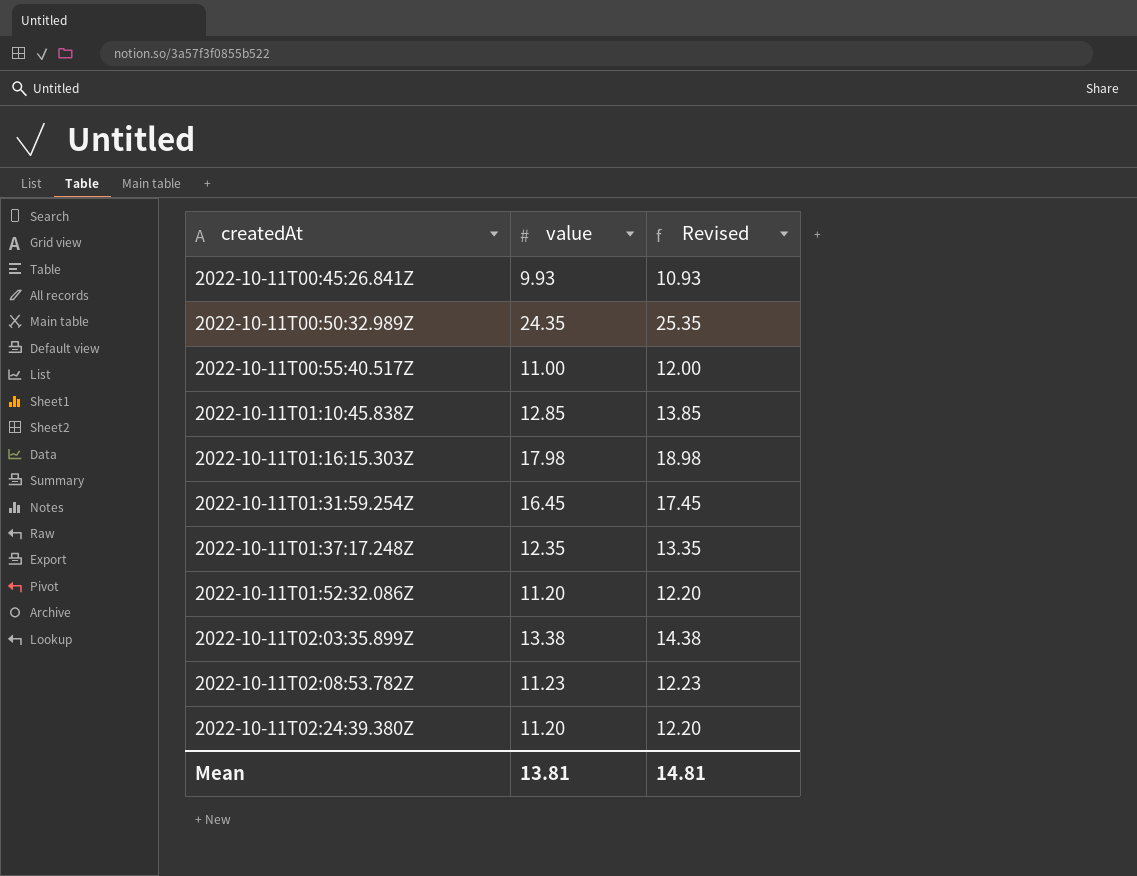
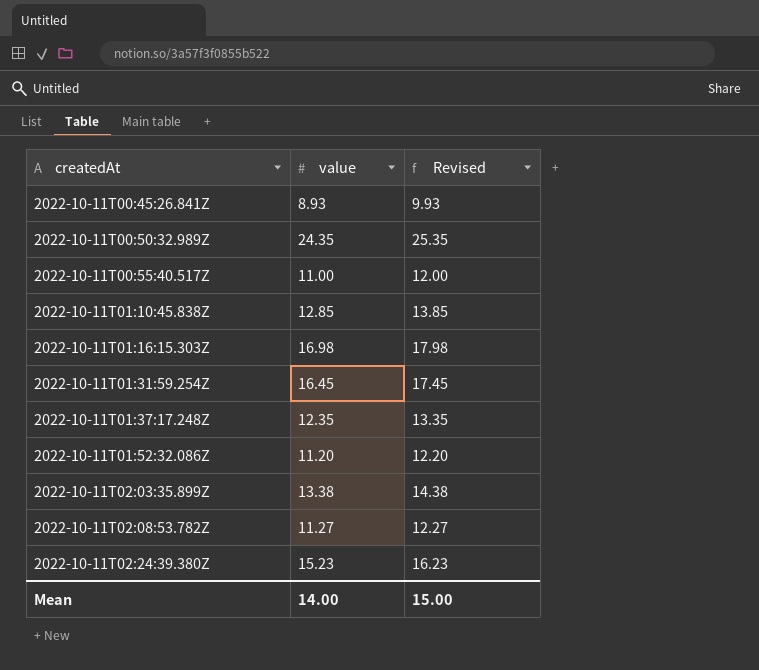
2022-10-11T00:45:26.841Z | value: 9.93 -> 8.93
2022-10-11T00:45:26.841Z | Revised: 10.93 -> 9.93
2022-10-11T01:16:15.303Z | value: 17.98 -> 16.98
2022-10-11T01:16:15.303Z | Revised: 18.98 -> 17.98
2022-10-11T02:08:53.782Z | value: 11.23 -> 11.27
2022-10-11T02:08:53.782Z | Revised: 12.23 -> 12.27
2022-10-11T02:24:39.380Z | value: 11.20 -> 15.23
2022-10-11T02:24:39.380Z | Revised: 12.20 -> 16.23
Mean | value: 13.81 -> 14.00
Mean | Revised: 14.81 -> 15.00

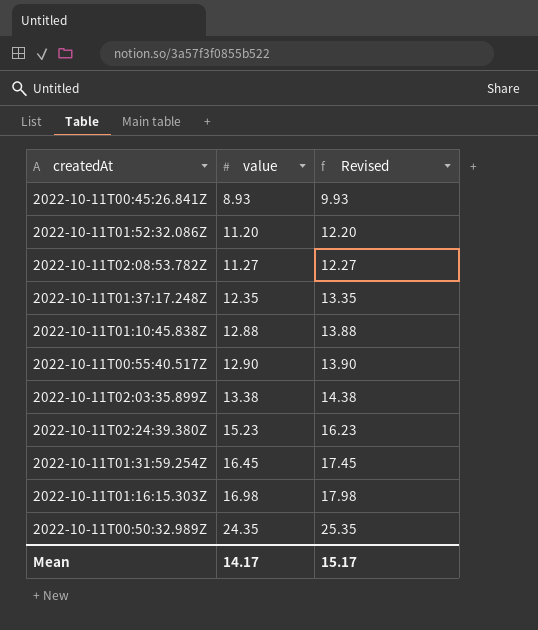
row order: createdAt ascending -> value ascending
2022-10-11T01:10:45.838Z | value: 12.85 -> 12.88
2022-10-11T01:10:45.838Z | Revised: 13.85 -> 13.88
2022-10-11T00:55:40.517Z | value: 11.00 -> 12.90
2022-10-11T00:55:40.517Z | Revised: 12.00 -> 13.90
Mean | value: 14.00 -> 14.17
Mean | Revised: 15.00 -> 15.17

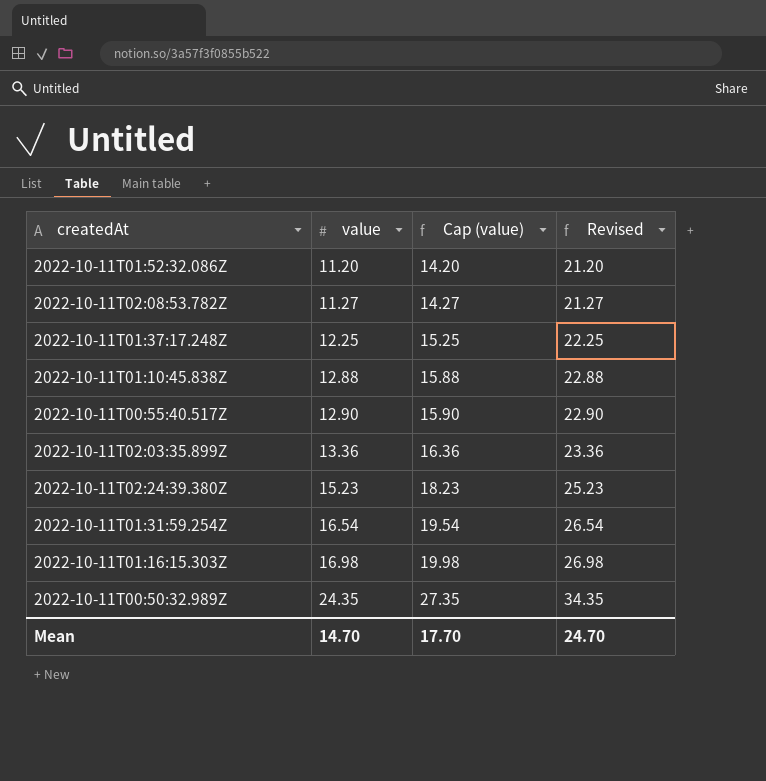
column Cap (value) | formula: none -> [value] + 3
column Revised | formula: [value] + 1 -> [value] + 10
row 2022-10-11T00:45:26.841Z: 8.93 | 9.93 -> none
2022-10-11T01:37:17.248Z | value: 12.35 -> 12.25
2022-10-11T02:03:35.899Z | value: 13.38 -> 13.36
2022-10-11T01:31:59.254Z | value: 16.45 -> 16.54
Mean | value: 14.17 -> 14.70
Mean | Revised: 15.17 -> 24.70

